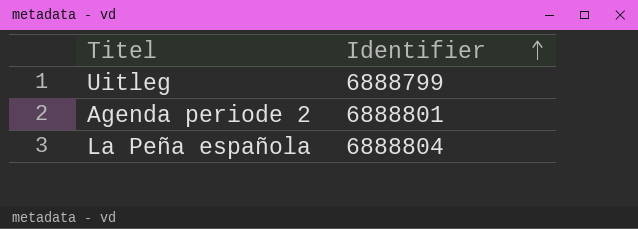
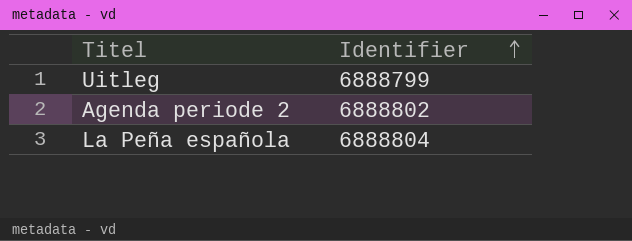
Agenda periode 2 | Identifier: 6888801 -> 6888802

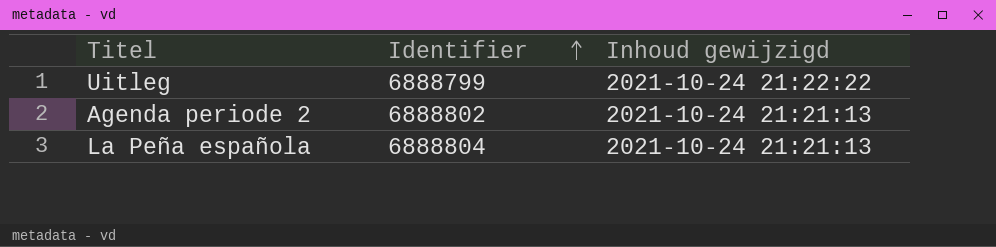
column Inhoud gewijzigd | position: none -> 3

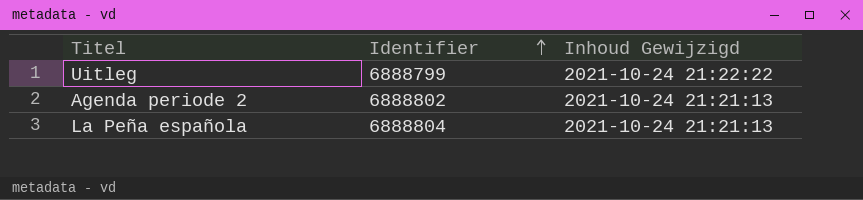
column name: Inhoud gewijzigd -> Inhoud Gewijzigd

